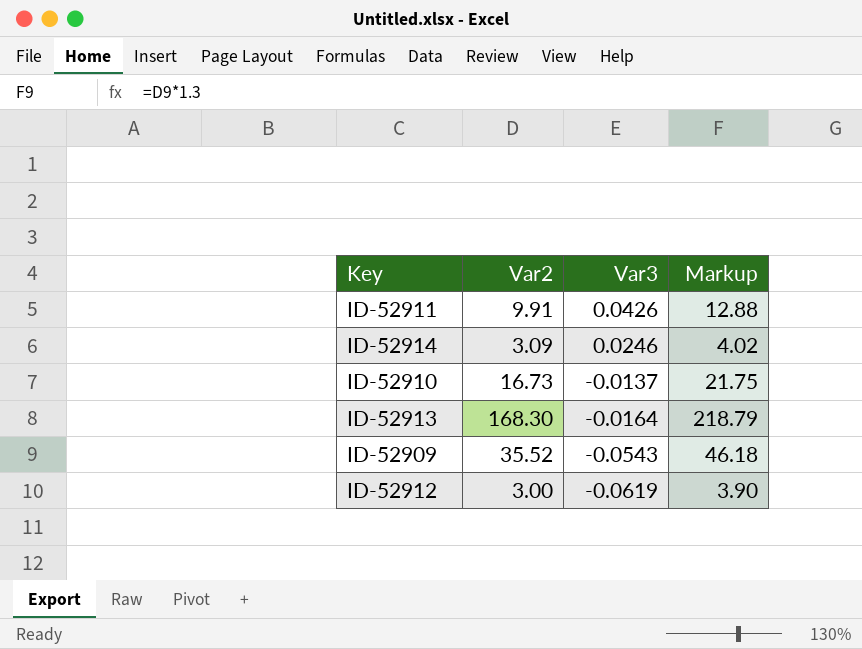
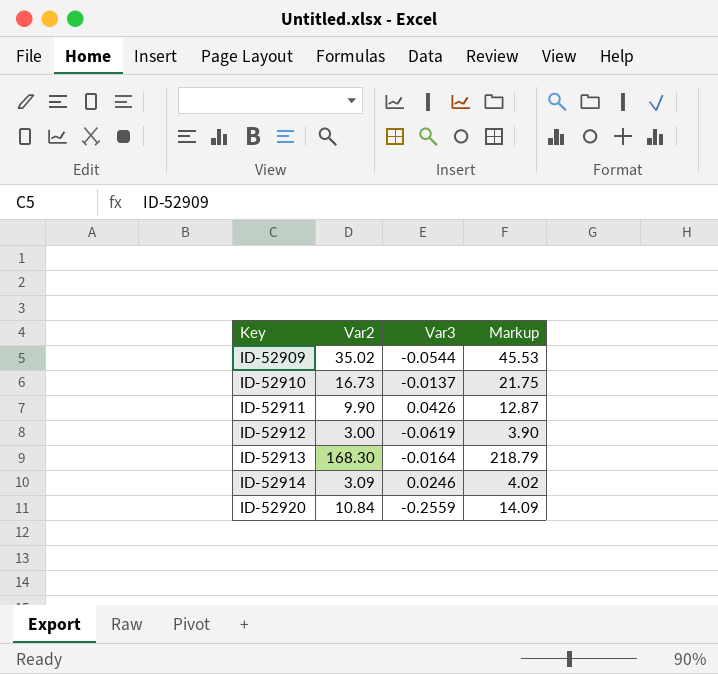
row order: Var3 descending -> Key ascending
ID-52909 | Var2: 35.52 -> 35.02
ID-52909 | Var3: -0.0543 -> -0.0544
ID-52909 | Markup: 46.18 -> 45.53
ID-52911 | Var2: 9.91 -> 9.90
ID-52911 | Markup: 12.88 -> 12.87
row ID-52920: none -> 10.84 | -0.2559 | 14.09

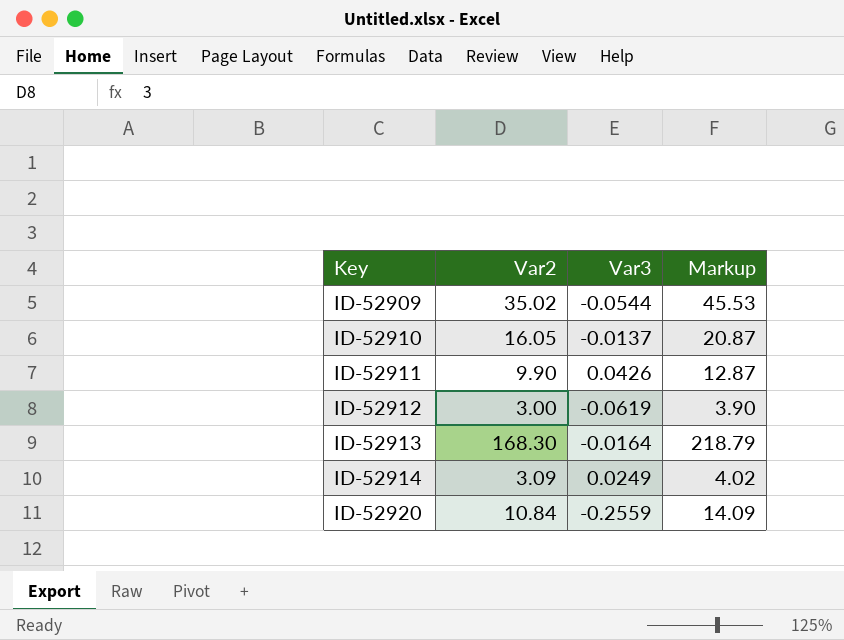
ID-52910 | Var2: 16.73 -> 16.05
ID-52910 | Markup: 21.75 -> 20.87
ID-52914 | Var3: 0.0246 -> 0.0249

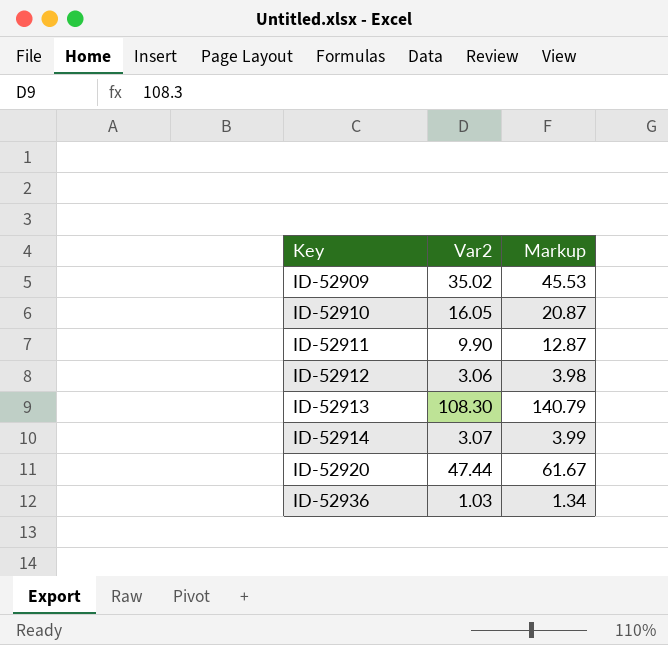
column Var3 | position: 3 -> none
ID-52912 | Var2: 3.00 -> 3.06
ID-52912 | Markup: 3.90 -> 3.98
ID-52913 | Var2: 168.30 -> 108.30
ID-52913 | Markup: 218.79 -> 140.79
ID-52914 | Var2: 3.09 -> 3.07
ID-52914 | Markup: 4.02 -> 3.99
ID-52920 | Var2: 10.84 -> 47.44
ID-52920 | Markup: 14.09 -> 61.67
row ID-52936: none -> 1.03 | 1.34

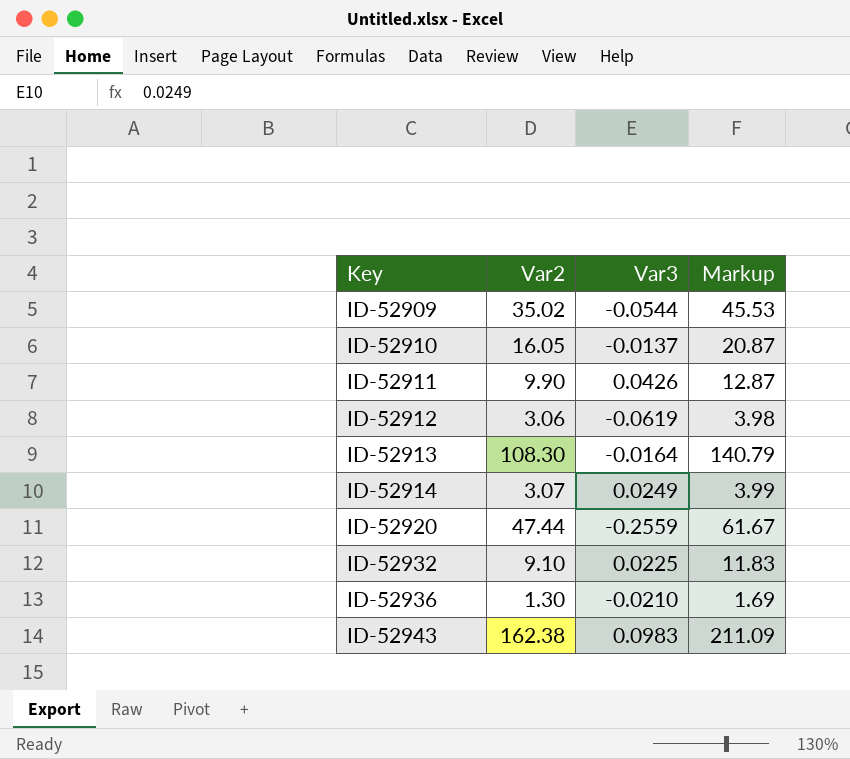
column Var3 | position: none -> 3
row ID-52932: none -> 9.10 | 0.0225 | 11.83
ID-52936 | Var2: 1.03 -> 1.30
ID-52936 | Markup: 1.34 -> 1.69
row ID-52943: none -> 162.38 | 0.0983 | 211.09

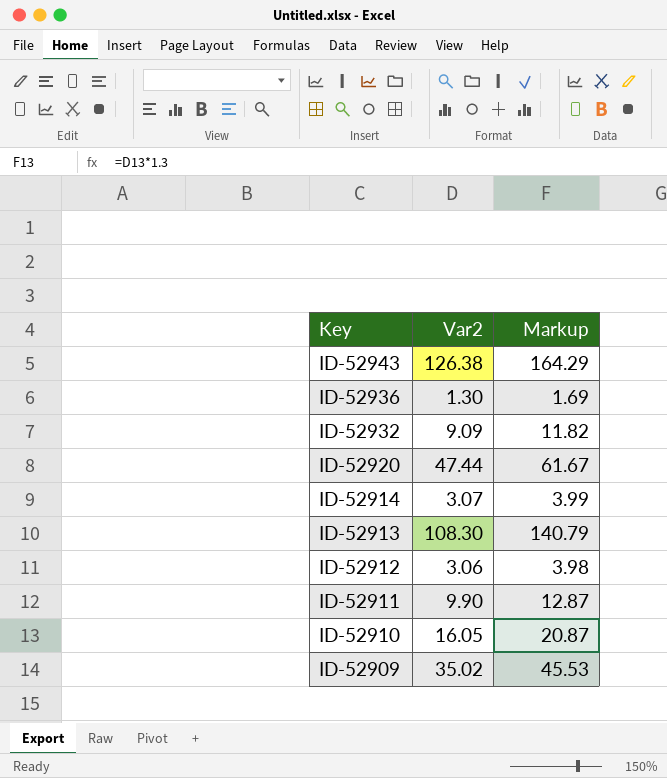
row order: Key ascending -> Key descending
column Var3 | position: 3 -> none
ID-52943 | Var2: 162.38 -> 126.38
ID-52943 | Markup: 211.09 -> 164.29
ID-52932 | Var2: 9.10 -> 9.09
ID-52932 | Markup: 11.83 -> 11.82

